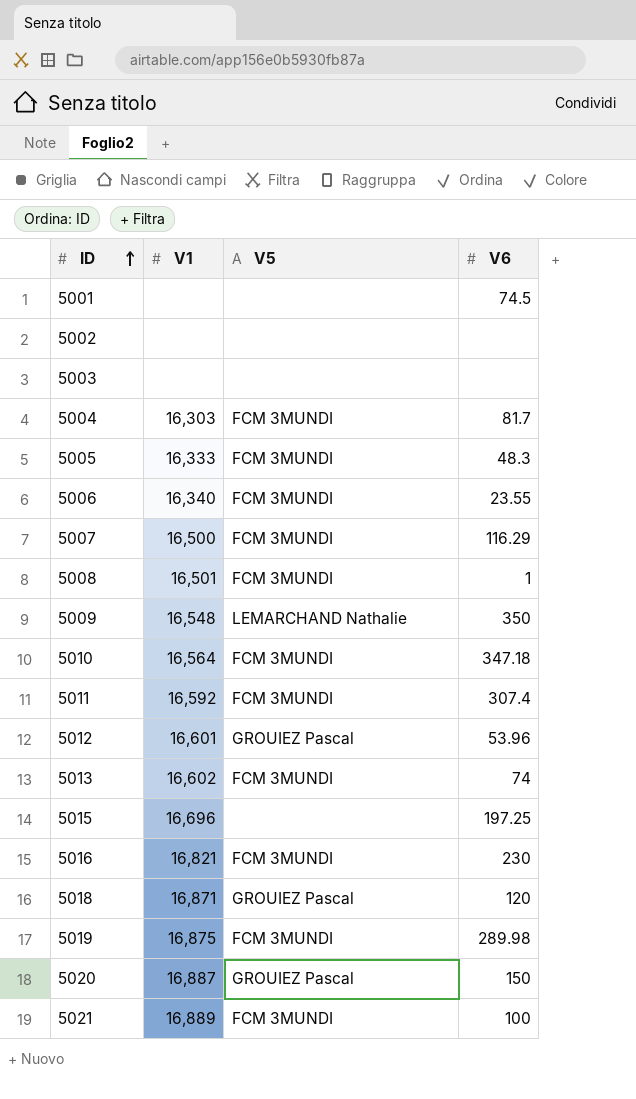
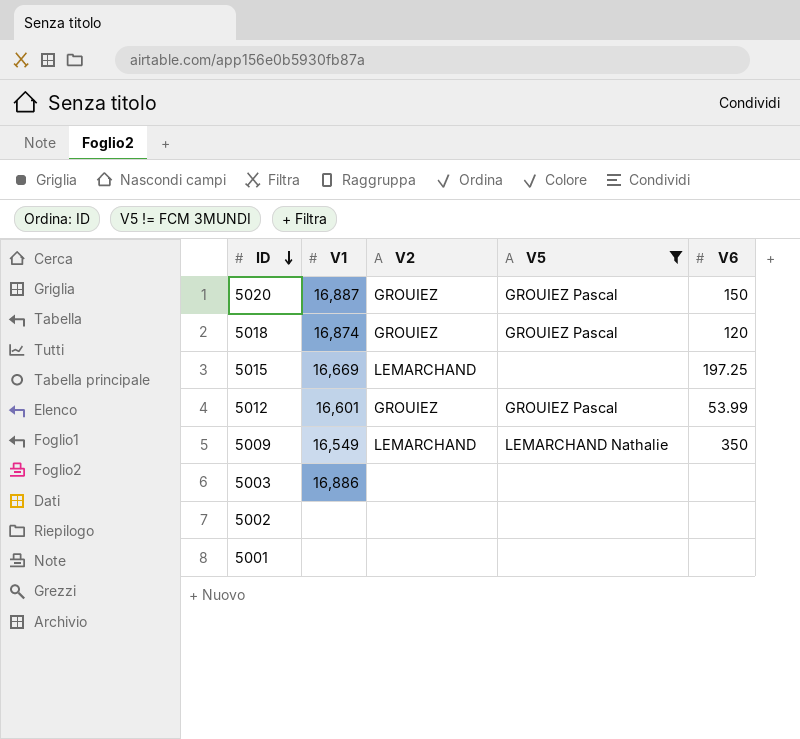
filter: none -> V5 != FCM 3MUNDI
row order: ID ascending -> ID descending
column V2 | position: none -> 3
5018 | V1: 16,871 -> 16,874
5015 | V1: 16,696 -> 16,669
5012 | V6: 53.96 -> 53.99
5009 | V1: 16,548 -> 16,549
5003 | V1: none -> 16,886
5001 | V6: 74.5 -> none

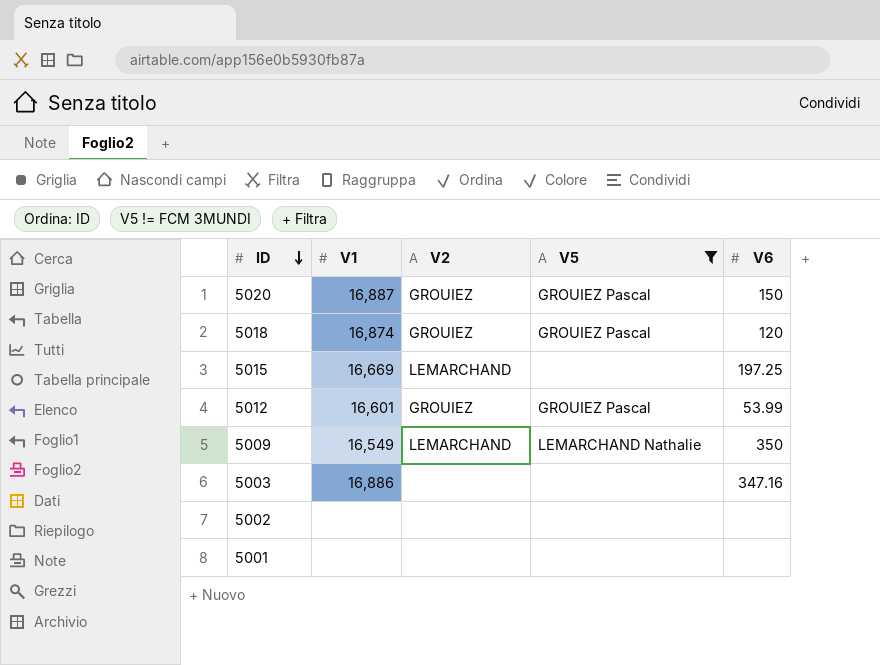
5003 | V6: none -> 347.16

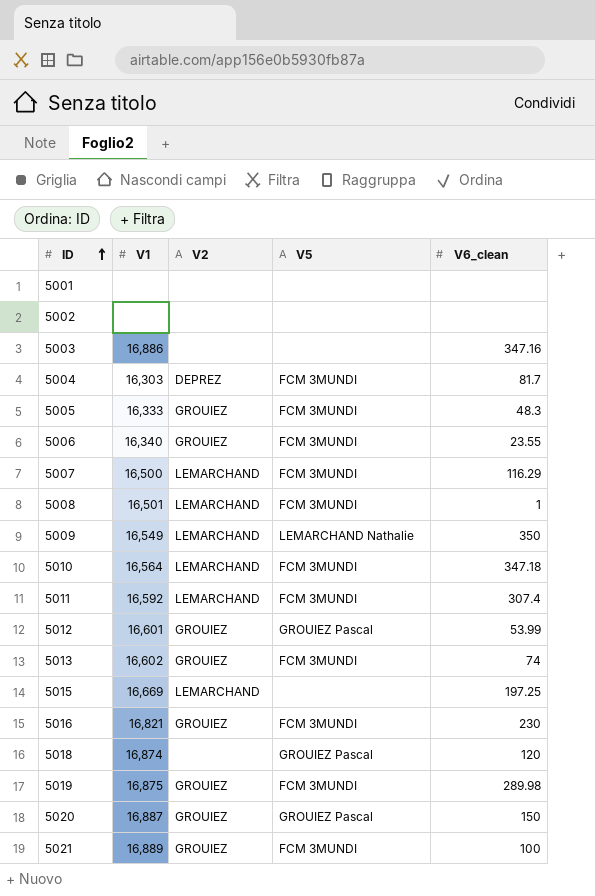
filter: V5 != FCM 3MUNDI -> none
row order: ID descending -> ID ascending
column name: V6 -> V6_clean
5018 | V2: GROUIEZ -> none

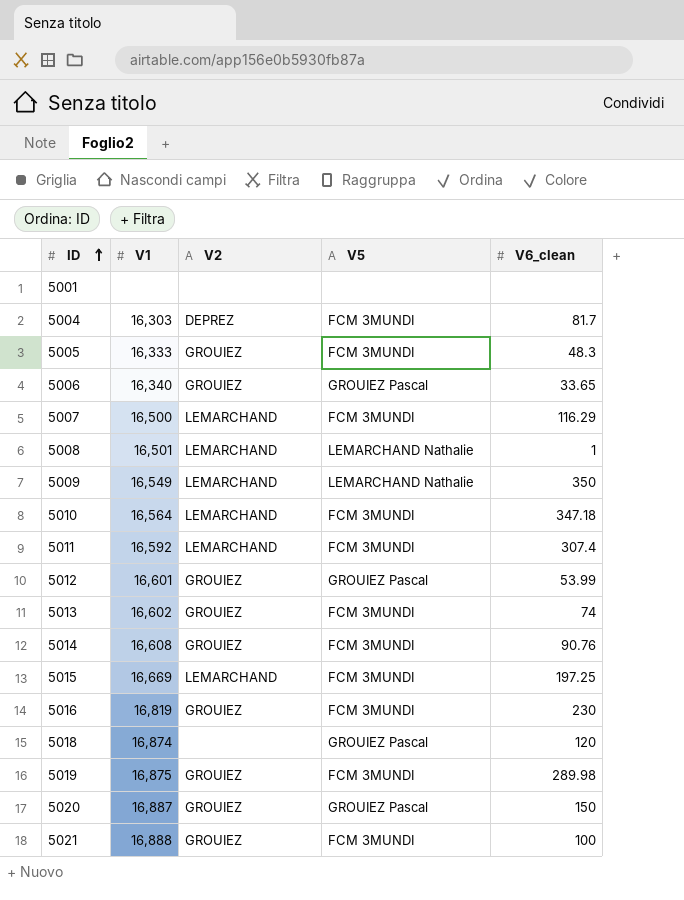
row 5002: none | none | none | none -> none
row 5003: 16,886 | none | none | 347.16 -> none
5006 | V5: FCM 3MUNDI -> GROUIEZ Pascal
5006 | V6_clean: 23.55 -> 33.65
5008 | V5: FCM 3MUNDI -> LEMARCHAND Nathalie
row 5014: none -> 16,608 | GROUIEZ | FCM 3MUNDI | 90.76
5015 | V5: none -> FCM 3MUNDI
5016 | V1: 16,821 -> 16,819
5021 | V1: 16,889 -> 16,888

